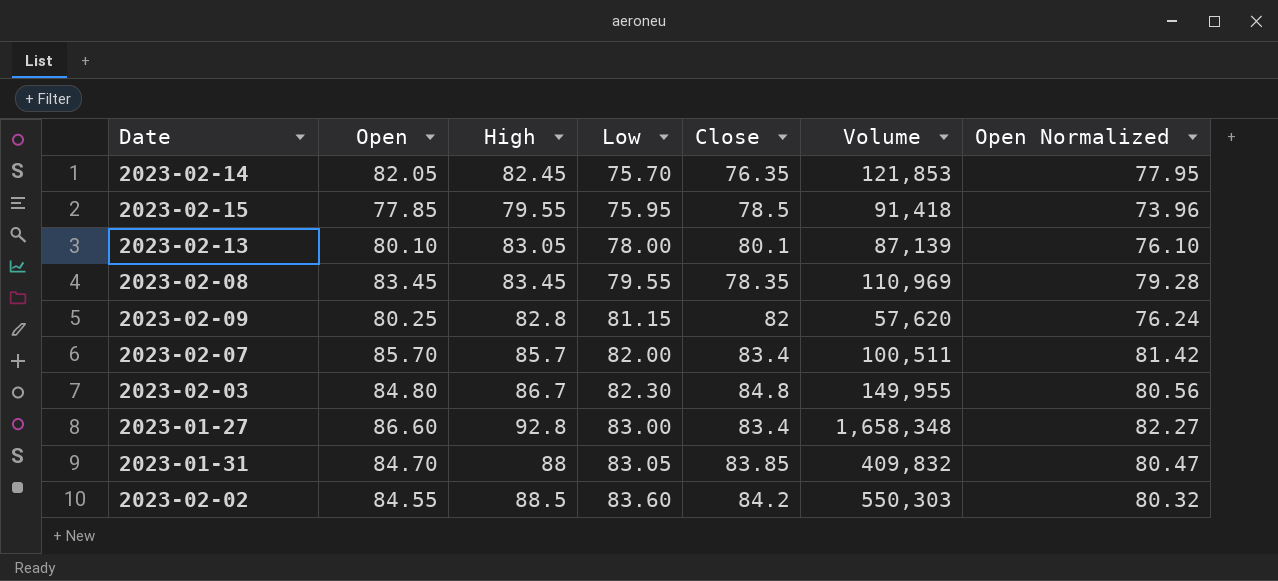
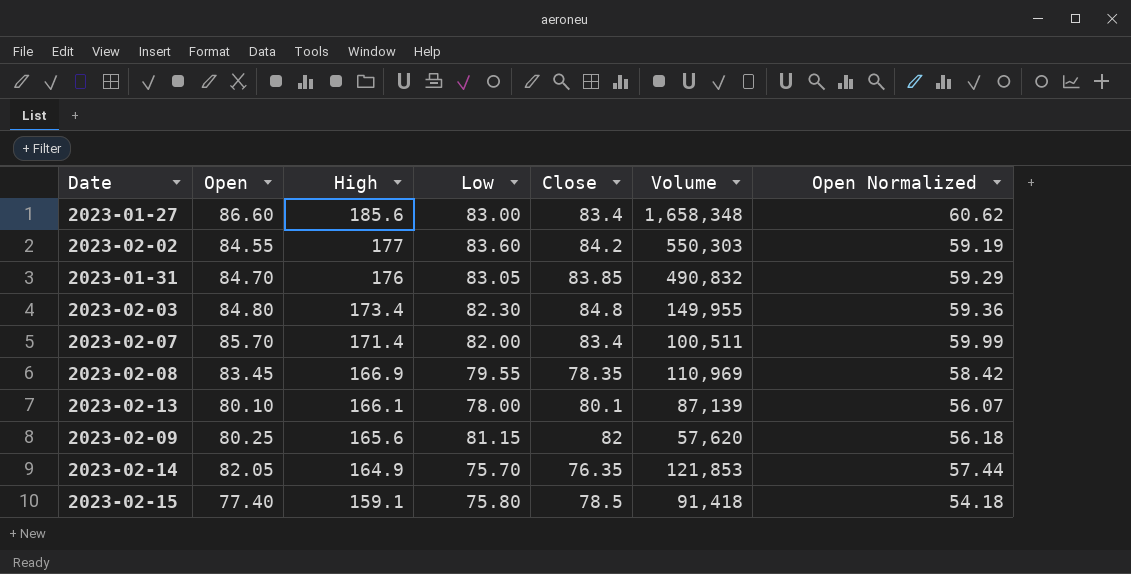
row order: Low ascending -> High descending
column Open Normalized | formula: [Open] * 0.95 -> [Open] * 0.7
2023-01-27 | High: 92.8 -> 185.6
2023-02-02 | High: 88.5 -> 177
2023-01-31 | High: 88 -> 176
2023-01-31 | Volume: 409,832 -> 490,832
2023-02-03 | High: 86.7 -> 173.4
2023-02-07 | High: 85.7 -> 171.4
2023-02-08 | High: 83.45 -> 166.9
2023-02-13 | High: 83.05 -> 166.1
2023-02-09 | High: 82.8 -> 165.6
2023-02-14 | High: 82.45 -> 164.9
2023-02-15 | Open: 77.85 -> 77.40
2023-02-15 | High: 79.55 -> 159.1
2023-02-15 | Low: 75.95 -> 75.80

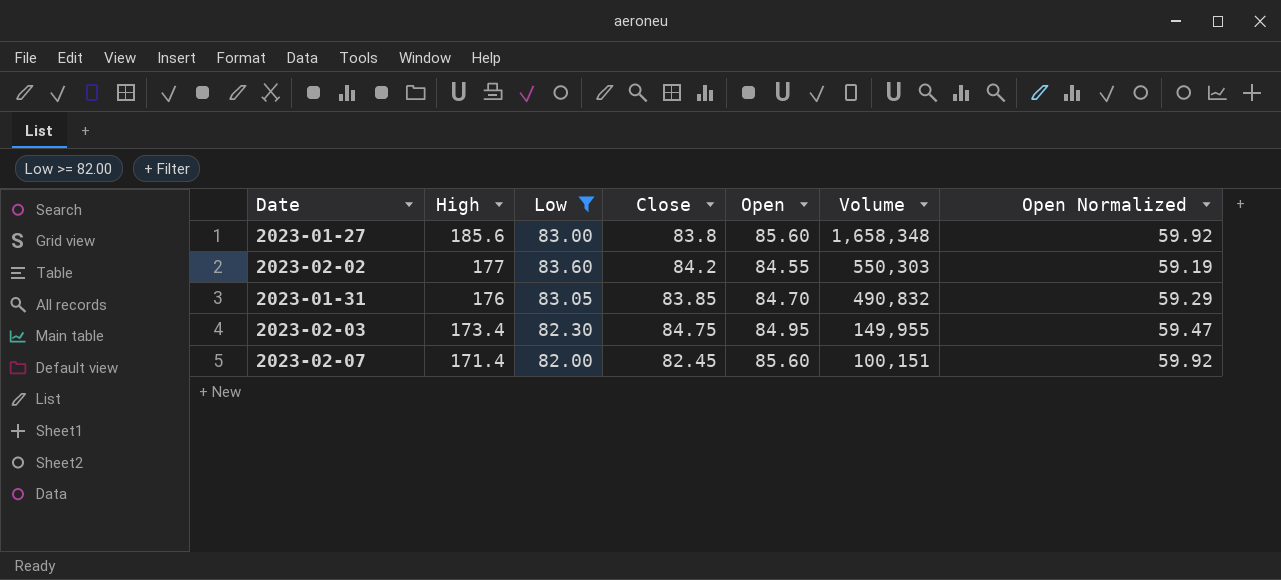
filter: none -> Low >= 82.00
column Open | position: 2 -> 5
2023-01-27 | Close: 83.4 -> 83.8
2023-01-27 | Open: 86.60 -> 85.60
2023-01-27 | Open Normalized: 60.62 -> 59.92
2023-02-03 | Close: 84.8 -> 84.75
2023-02-03 | Open: 84.80 -> 84.95
2023-02-03 | Open Normalized: 59.36 -> 59.47
2023-02-07 | Close: 83.4 -> 82.45
2023-02-07 | Open: 85.70 -> 85.60
2023-02-07 | Volume: 100,511 -> 100,151
2023-02-07 | Open Normalized: 59.99 -> 59.92

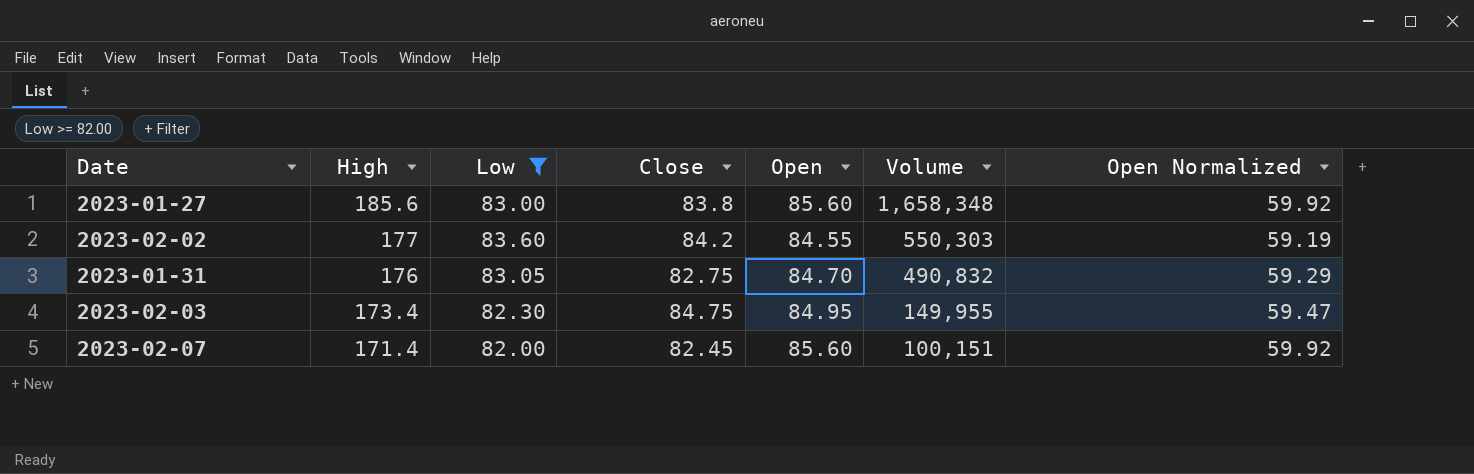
2023-01-31 | Close: 83.85 -> 82.75

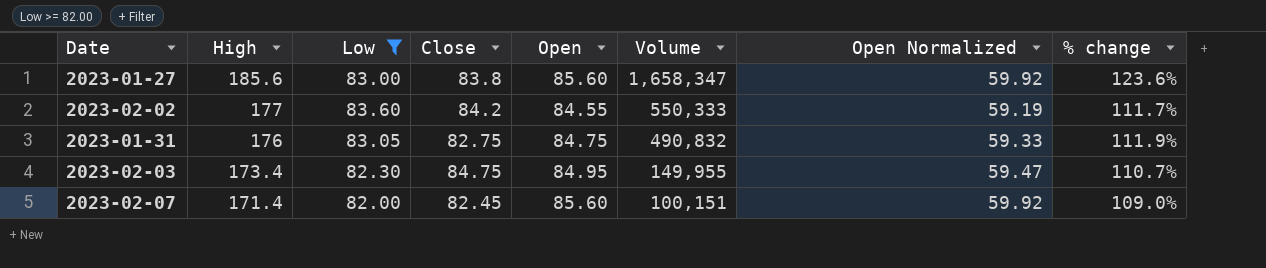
column % change | formula: none -> ([High] - [Low]) / [Low]
2023-01-27 | Volume: 1,658,348 -> 1,658,347
2023-02-02 | Volume: 550,303 -> 550,333
2023-01-31 | Open: 84.70 -> 84.75
2023-01-31 | Open Normalized: 59.29 -> 59.33

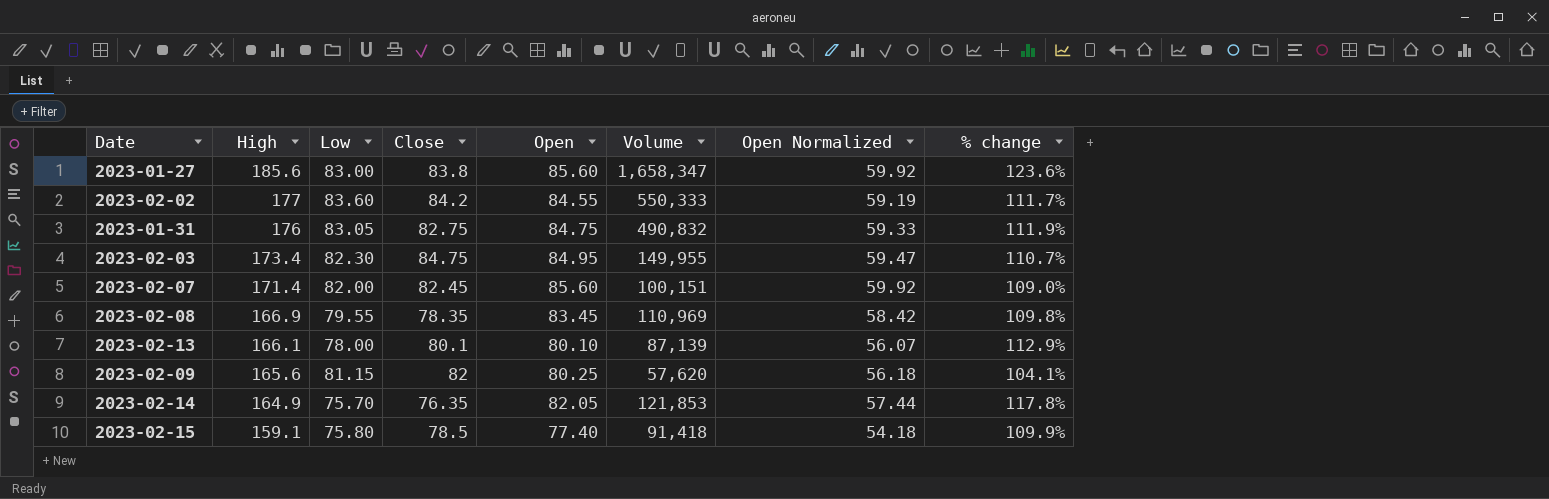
filter: Low >= 82.00 -> none

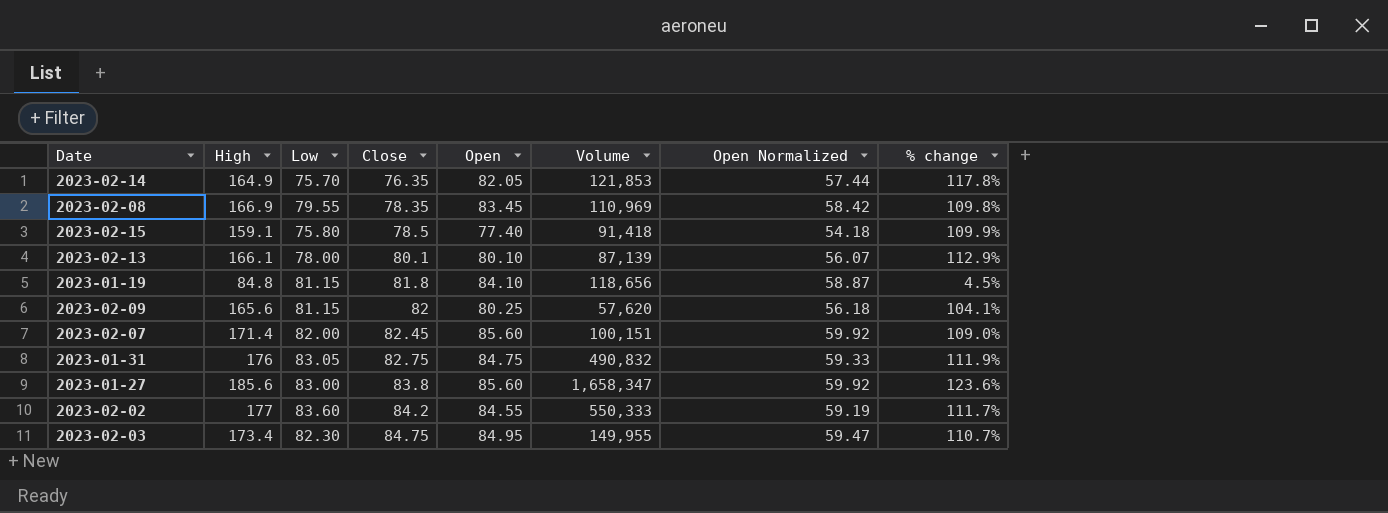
row order: High descending -> Close ascending
row 2023-01-19: none -> 84.8 | 81.15 | 81.8 | 84.10 | 118,656 | 58.87 | 4.5%

